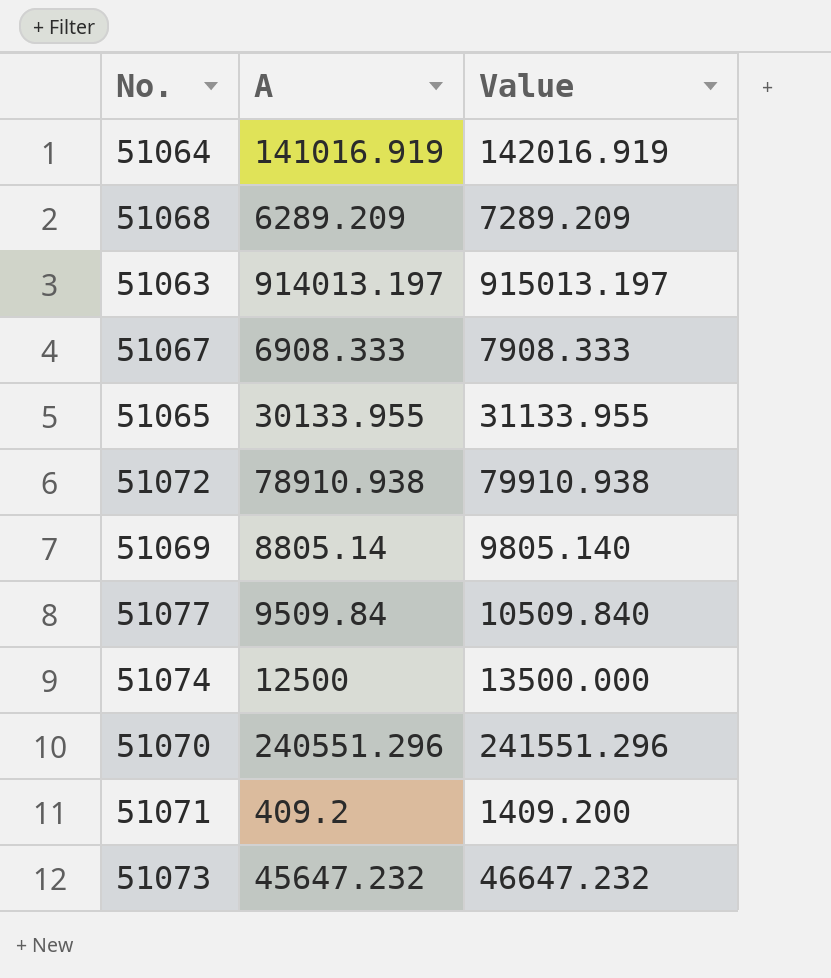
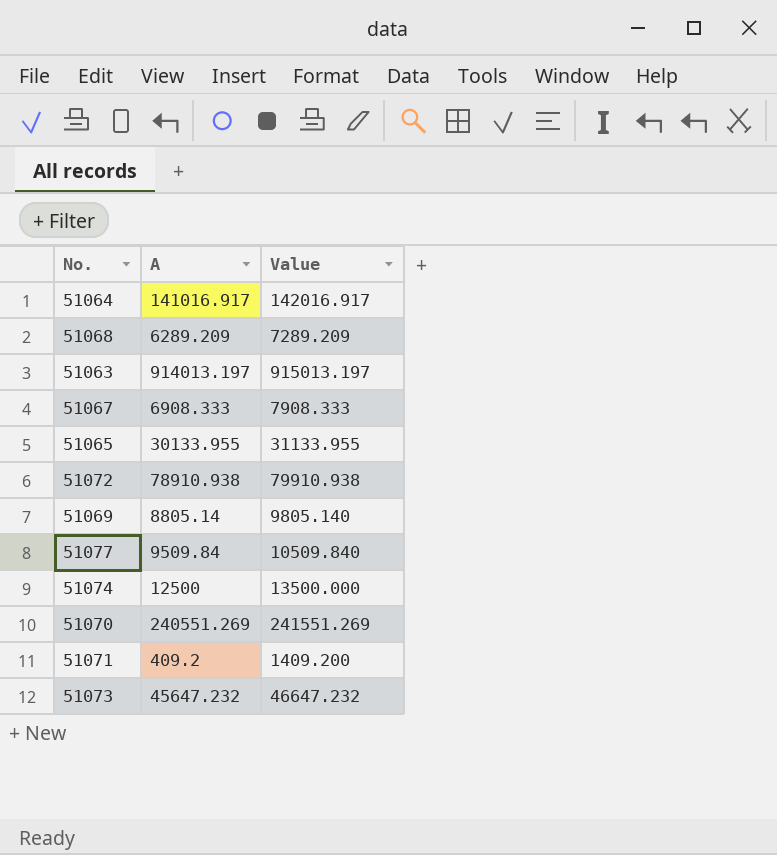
51064 | A: 141016.919 -> 141016.917
51064 | Value: 142016.919 -> 142016.917
51070 | A: 240551.296 -> 240551.269
51070 | Value: 241551.296 -> 241551.269

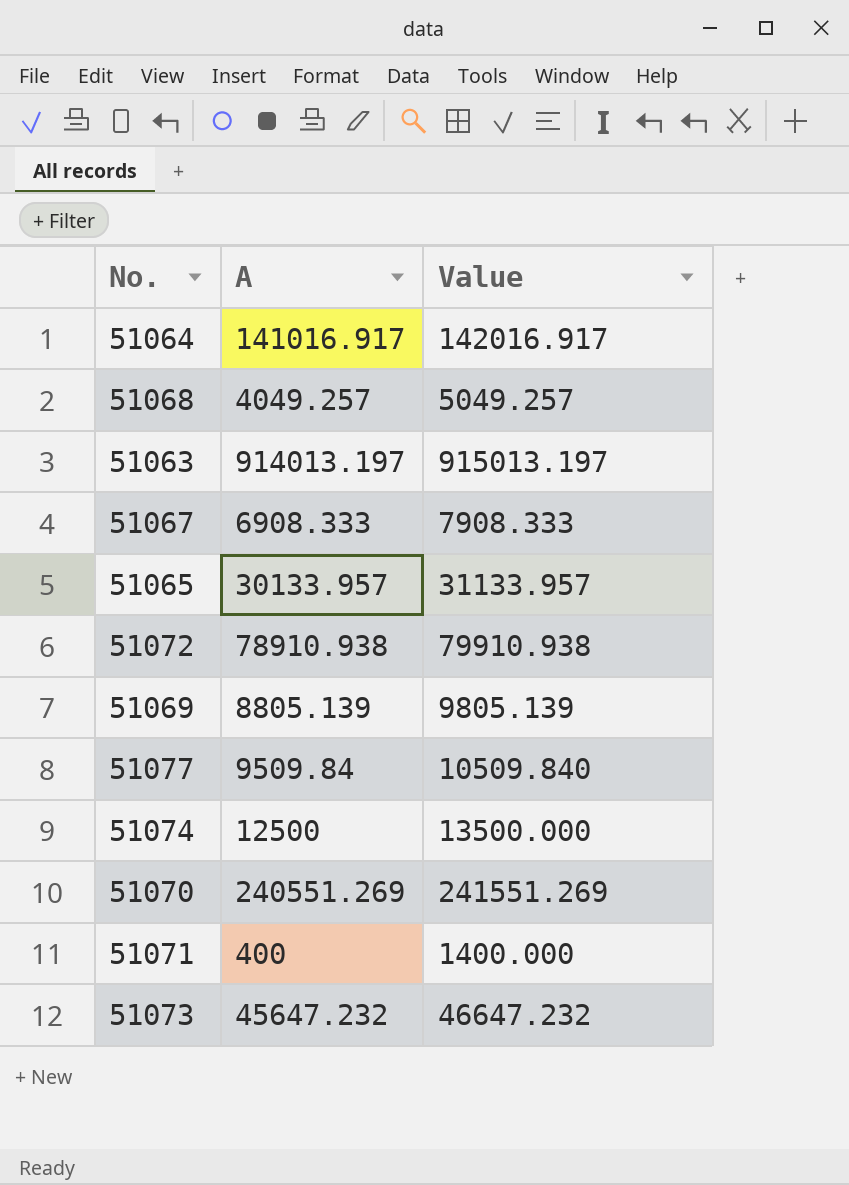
51068 | A: 6289.209 -> 4049.257
51068 | Value: 7289.209 -> 5049.257
51065 | A: 30133.955 -> 30133.957
51065 | Value: 31133.955 -> 31133.957
51069 | A: 8805.14 -> 8805.139
51069 | Value: 9805.140 -> 9805.139
51071 | A: 409.2 -> 400
51071 | Value: 1409.200 -> 1400.000

